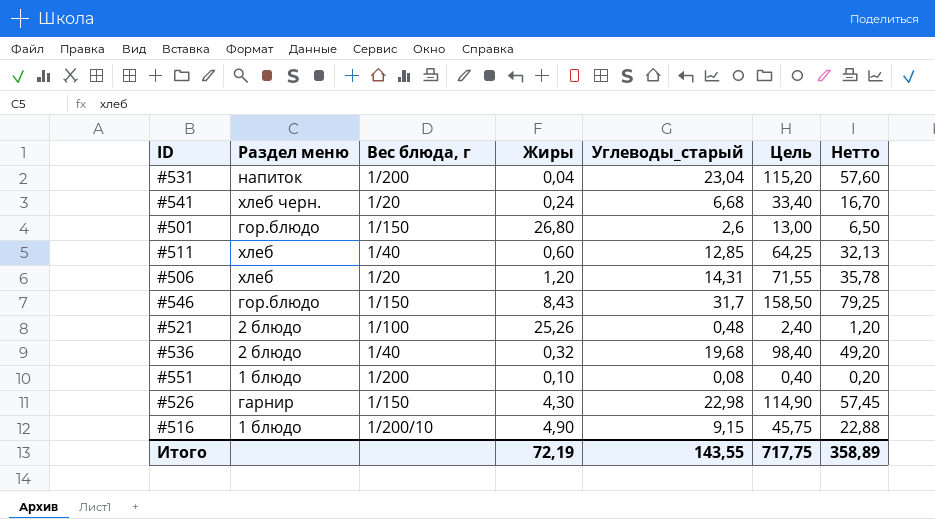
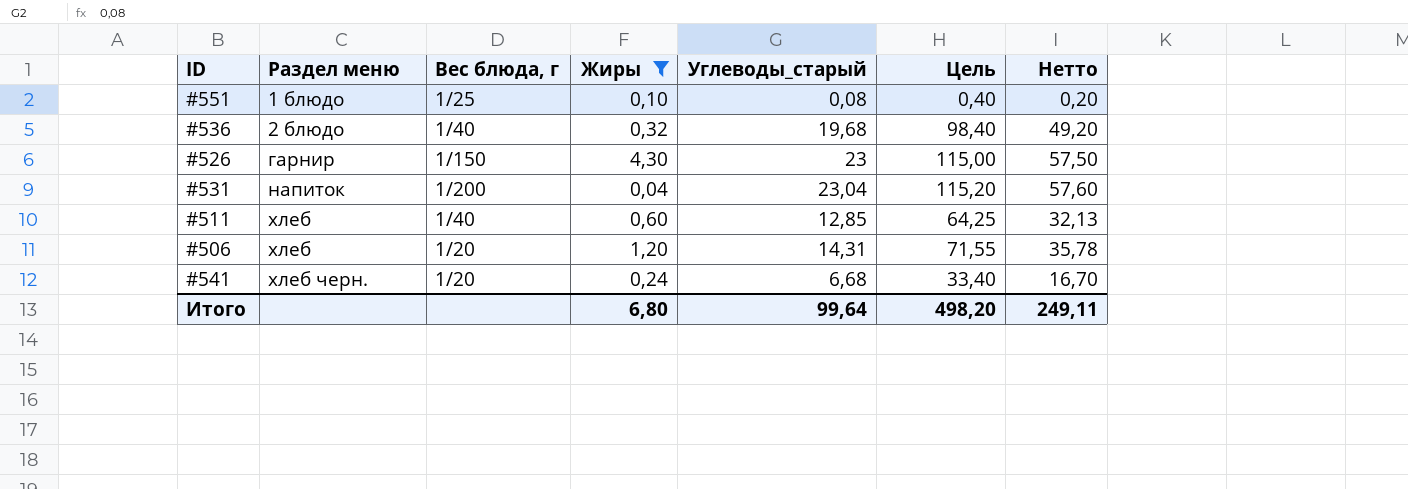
filter: none -> Жиры <= 4,30
row order: none -> Раздел меню ascending
#551 | Вес блюда, г: 1/200 -> 1/25
#526 | Углеводы_старый: 22,98 -> 23
#526 | Цель: 114,90 -> 115,00
#526 | Нетто: 57,45 -> 57,50
Итого | Жиры: 72,19 -> 6,80
Итого | Углеводы_старый: 143,55 -> 99,64
Итого | Цель: 717,75 -> 498,20
Итого | Нетто: 358,89 -> 249,11

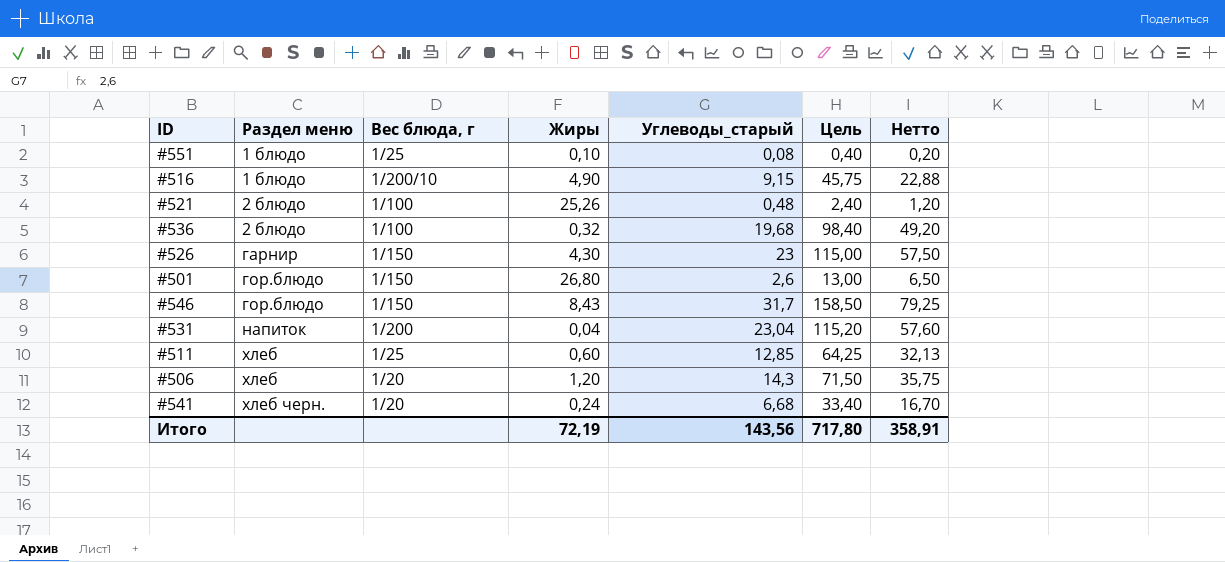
filter: Жиры <= 4,30 -> none
#536 | Вес блюда, г: 1/40 -> 1/100
#511 | Вес блюда, г: 1/40 -> 1/25
#506 | Углеводы_старый: 14,31 -> 14,3
#506 | Цель: 71,55 -> 71,50
#506 | Нетто: 35,78 -> 35,75
Итого | Жиры: 6,80 -> 72,19
Итого | Углеводы_старый: 99,64 -> 143,56
Итого | Цель: 498,20 -> 717,80
Итого | Нетто: 249,11 -> 358,91

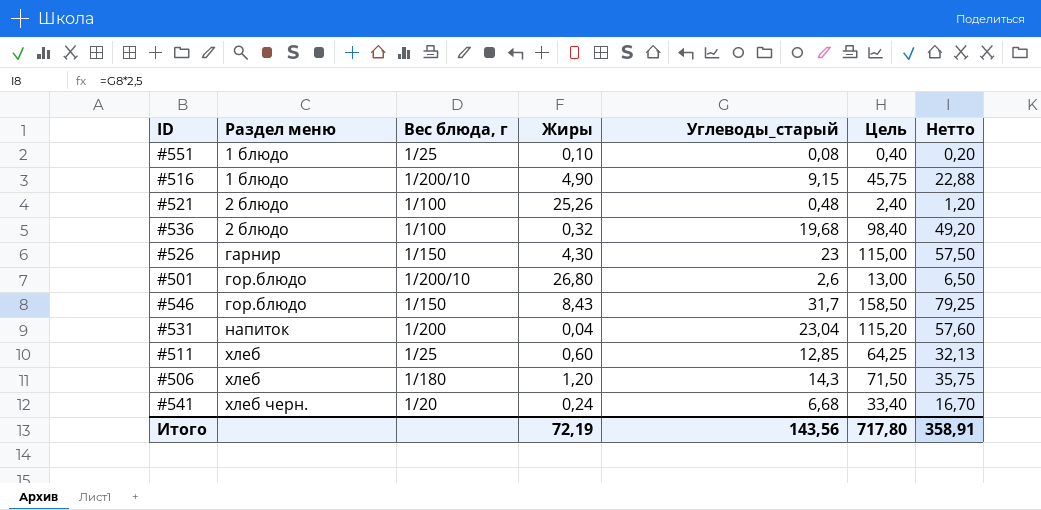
#501 | Вес блюда, г: 1/150 -> 1/200/10
#506 | Вес блюда, г: 1/20 -> 1/180

